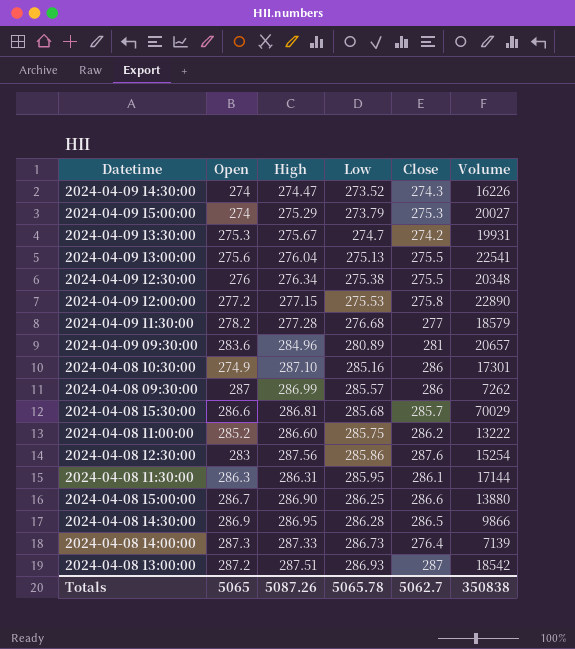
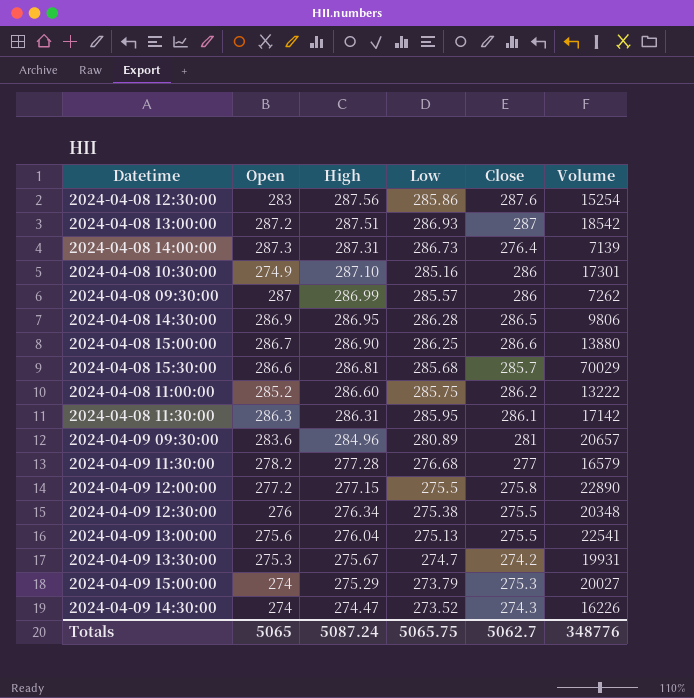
row order: Low ascending -> High descending
2024-04-08 14:00:00 | High: 287.33 -> 287.31
2024-04-08 14:30:00 | Volume: 9866 -> 9806
2024-04-08 11:30:00 | Volume: 17144 -> 17142
2024-04-09 11:30:00 | Volume: 18579 -> 16579
2024-04-09 12:00:00 | Low: 275.53 -> 275.5
Totals | High: 5087.26 -> 5087.24
Totals | Low: 5065.78 -> 5065.75
Totals | Volume: 350838 -> 348776

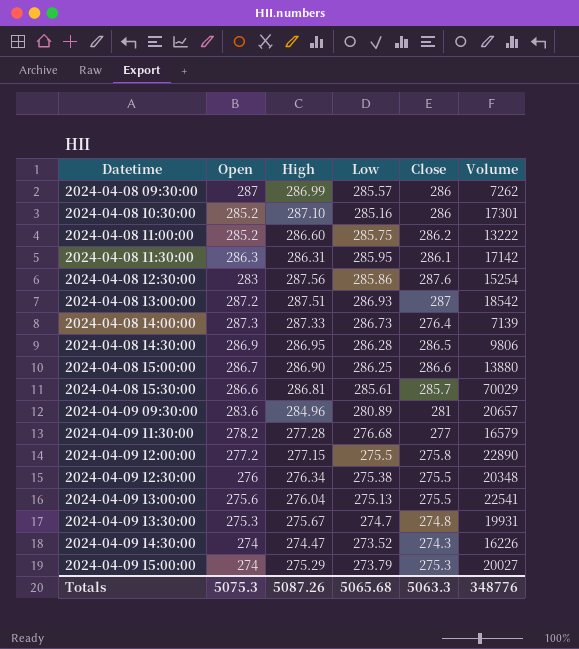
row order: High descending -> Datetime ascending
2024-04-08 10:30:00 | Open: 274.9 -> 285.2
2024-04-08 14:00:00 | High: 287.31 -> 287.33
2024-04-08 15:30:00 | Low: 285.68 -> 285.61
2024-04-09 13:30:00 | Close: 274.2 -> 274.8
Totals | Open: 5065 -> 5075.3
Totals | High: 5087.24 -> 5087.26
Totals | Low: 5065.75 -> 5065.68
Totals | Close: 5062.7 -> 5063.3

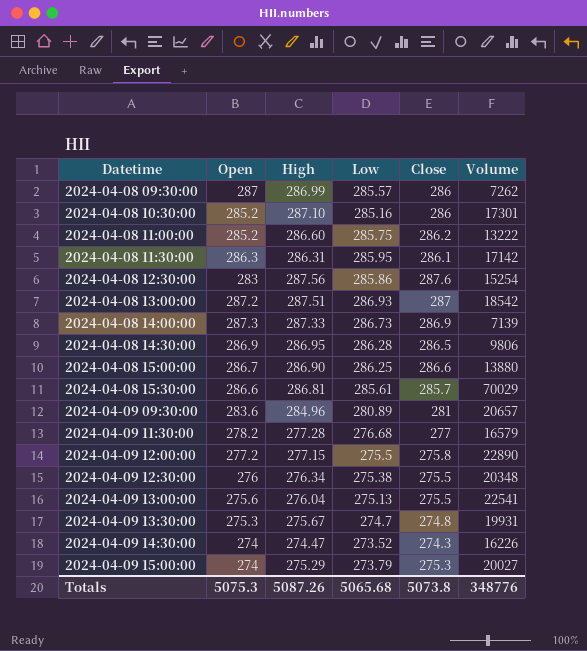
2024-04-08 14:00:00 | Close: 276.4 -> 286.9
Totals | Close: 5063.3 -> 5073.8

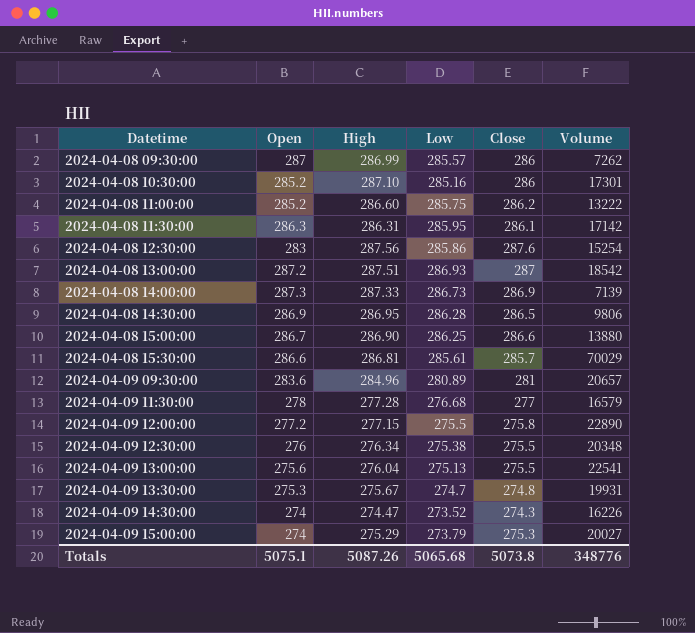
2024-04-09 11:30:00 | Open: 278.2 -> 278
Totals | Open: 5075.3 -> 5075.1

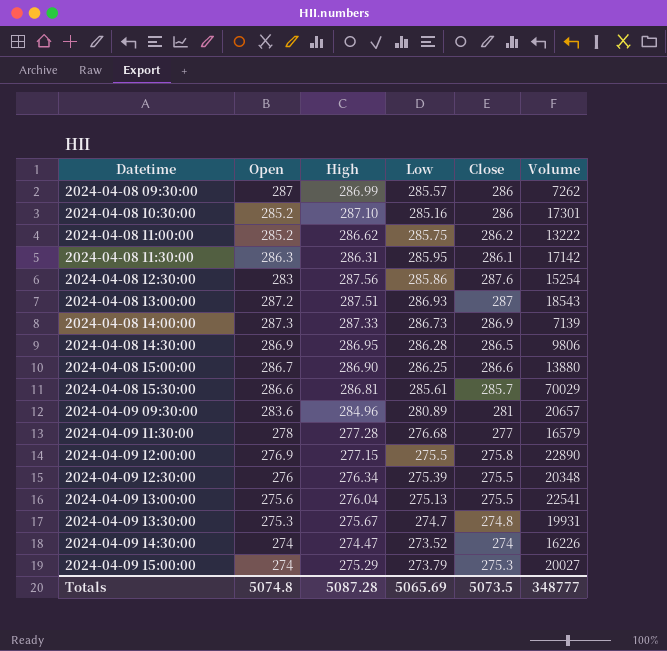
2024-04-08 11:00:00 | High: 286.60 -> 286.62
2024-04-08 13:00:00 | Volume: 18542 -> 18543
2024-04-09 12:00:00 | Open: 277.2 -> 276.9
2024-04-09 12:30:00 | Low: 275.38 -> 275.39
2024-04-09 14:30:00 | Close: 274.3 -> 274
Totals | Open: 5075.1 -> 5074.8
Totals | High: 5087.26 -> 5087.28
Totals | Low: 5065.68 -> 5065.69
Totals | Close: 5073.8 -> 5073.5
Totals | Volume: 348776 -> 348777

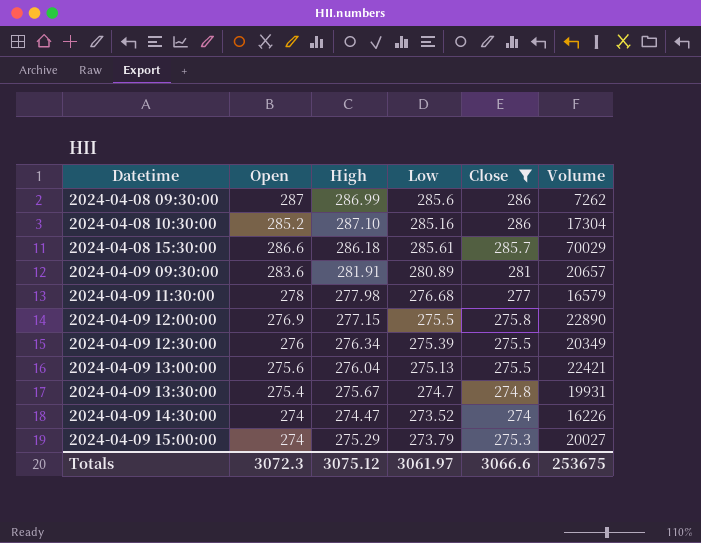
filter: none -> Close <= 286
2024-04-08 09:30:00 | Low: 285.57 -> 285.6
2024-04-08 10:30:00 | Volume: 17301 -> 17304
2024-04-08 15:30:00 | High: 286.81 -> 286.18
2024-04-09 09:30:00 | High: 284.96 -> 281.91
2024-04-09 11:30:00 | High: 277.28 -> 277.98
2024-04-09 12:30:00 | Volume: 20348 -> 20349
2024-04-09 13:00:00 | Volume: 22541 -> 22421
2024-04-09 13:30:00 | Open: 275.3 -> 275.4
Totals | Open: 5074.8 -> 3072.3
Totals | High: 5087.28 -> 3075.12
Totals | Low: 5065.69 -> 3061.97
Totals | Close: 5073.5 -> 3066.6
Totals | Volume: 348777 -> 253675

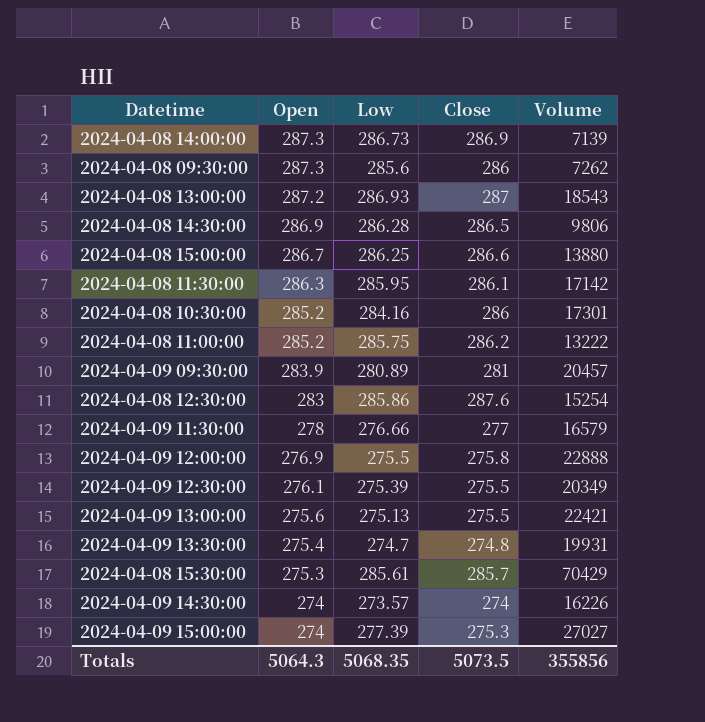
filter: Close <= 286 -> none
row order: Datetime ascending -> Open descending
column High | position: 3 -> none
2024-04-08 09:30:00 | Open: 287 -> 287.3
2024-04-08 10:30:00 | Low: 285.16 -> 284.16
2024-04-08 10:30:00 | Volume: 17304 -> 17301
2024-04-09 09:30:00 | Open: 283.6 -> 283.9
2024-04-09 09:30:00 | Volume: 20657 -> 20457
2024-04-09 11:30:00 | Low: 276.68 -> 276.66
2024-04-09 12:00:00 | Volume: 22890 -> 22888
2024-04-09 12:30:00 | Open: 276 -> 276.1
2024-04-08 15:30:00 | Open: 286.6 -> 275.3
2024-04-08 15:30:00 | Volume: 70029 -> 70429
2024-04-09 14:30:00 | Low: 273.52 -> 273.57
2024-04-09 15:00:00 | Low: 273.79 -> 277.39
2024-04-09 15:00:00 | Volume: 20027 -> 27027
Totals | Open: 3072.3 -> 5064.3
Totals | Low: 3061.97 -> 5068.35
Totals | Close: 3066.6 -> 5073.5
Totals | Volume: 253675 -> 355856

